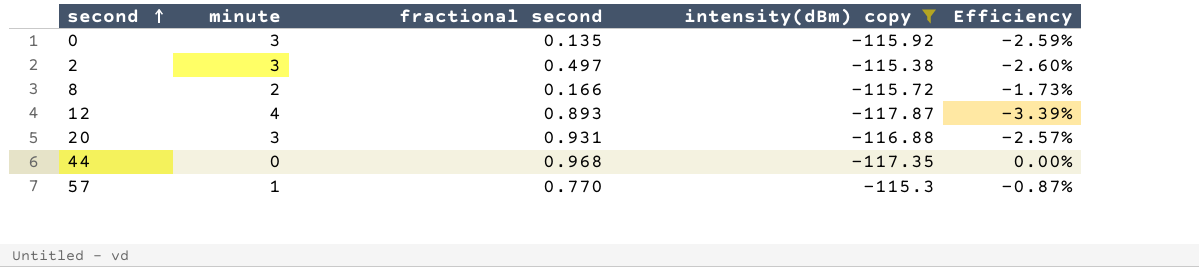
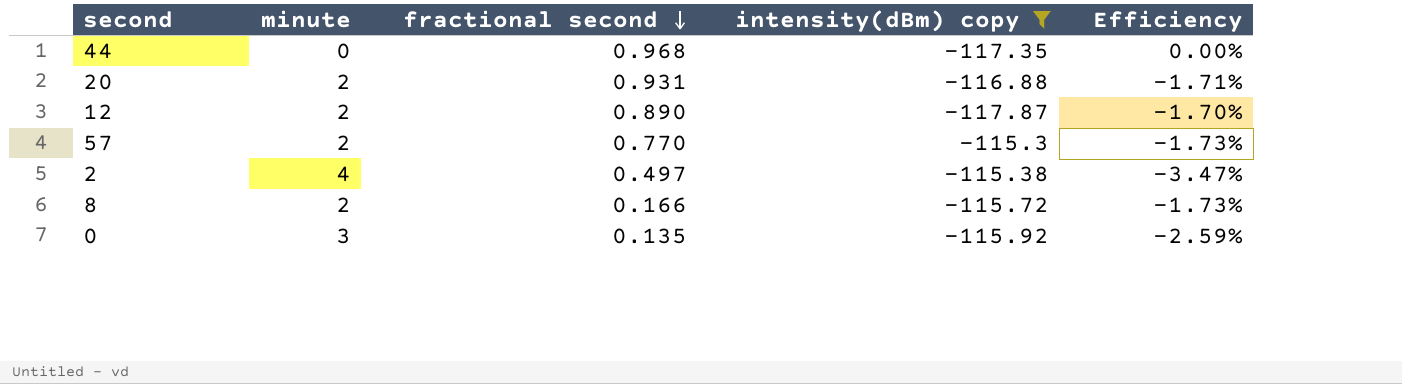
row order: second ascending -> fractional second descending
20 | minute: 3 -> 2
20 | Efficiency: -2.57% -> -1.71%
12 | minute: 4 -> 2
12 | fractional second: 0.893 -> 0.890
12 | Efficiency: -3.39% -> -1.70%
57 | minute: 1 -> 2
57 | Efficiency: -0.87% -> -1.73%
2 | minute: 3 -> 4
2 | Efficiency: -2.60% -> -3.47%

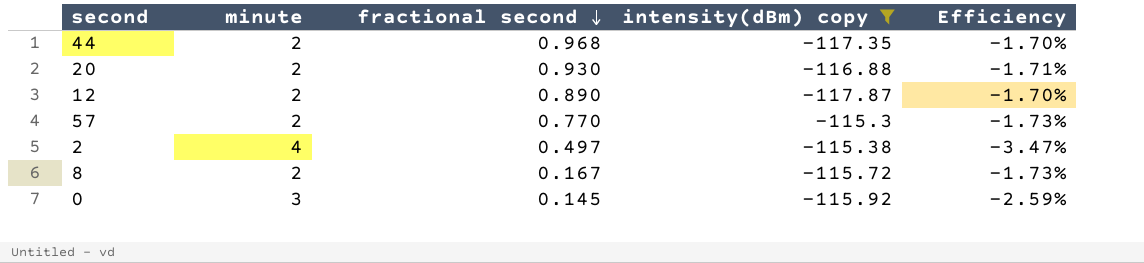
44 | minute: 0 -> 2
44 | Efficiency: 0.00% -> -1.70%
20 | fractional second: 0.931 -> 0.930
8 | fractional second: 0.166 -> 0.167
0 | fractional second: 0.135 -> 0.145

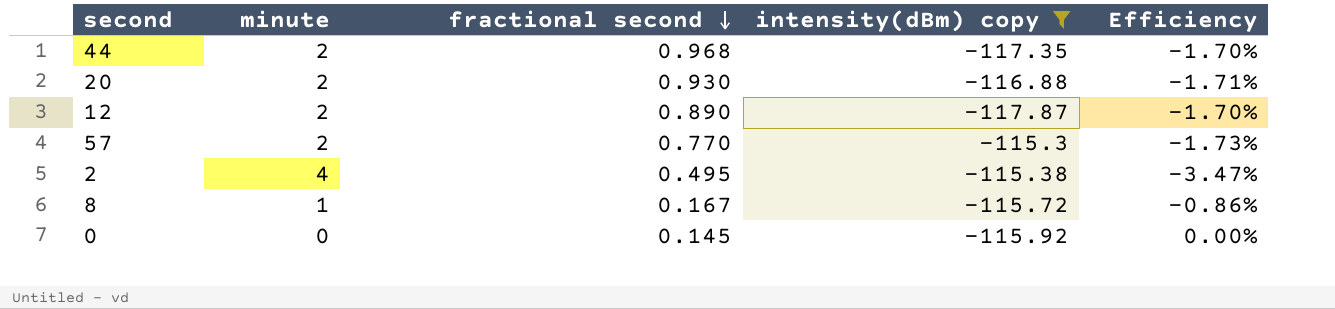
2 | fractional second: 0.497 -> 0.495
8 | minute: 2 -> 1
8 | Efficiency: -1.73% -> -0.86%
0 | minute: 3 -> 0
0 | Efficiency: -2.59% -> 0.00%

